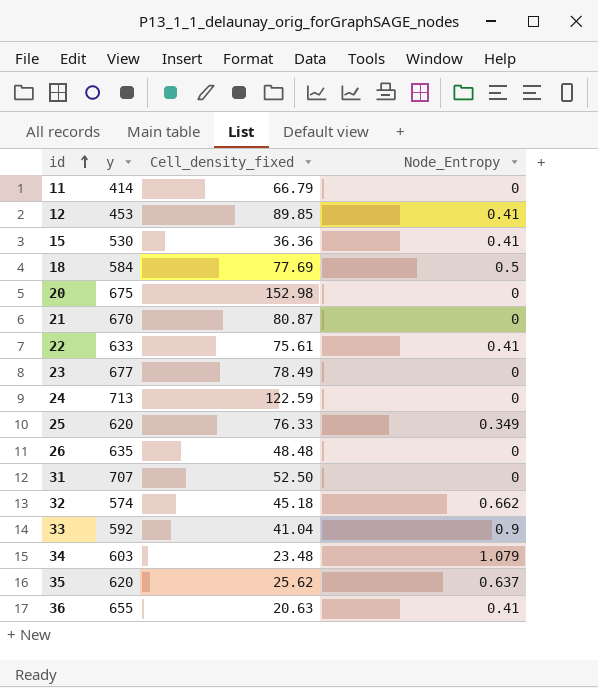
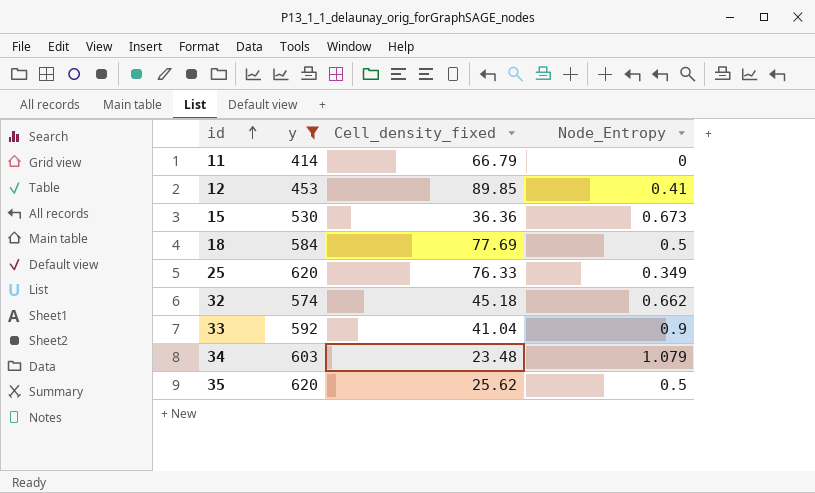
filter: none -> y <= 620
15 | Node_Entropy: 0.41 -> 0.673
35 | Node_Entropy: 0.637 -> 0.5

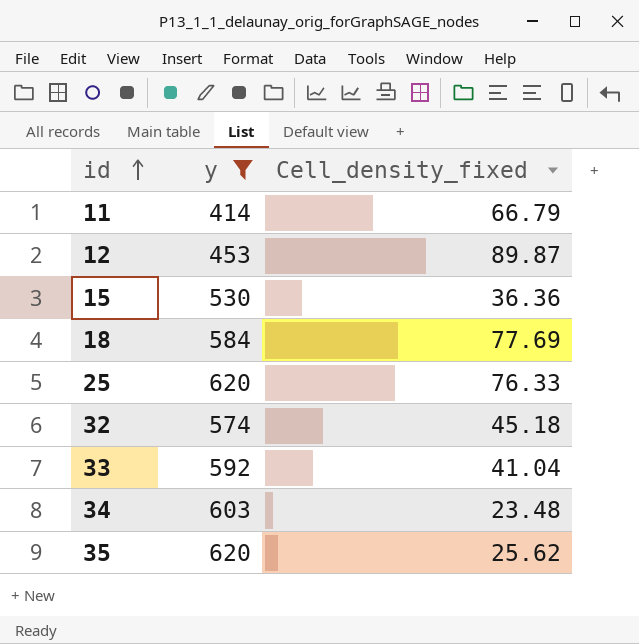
column Node_Entropy | position: 4 -> none
12 | Cell_density_fixed: 89.85 -> 89.87

